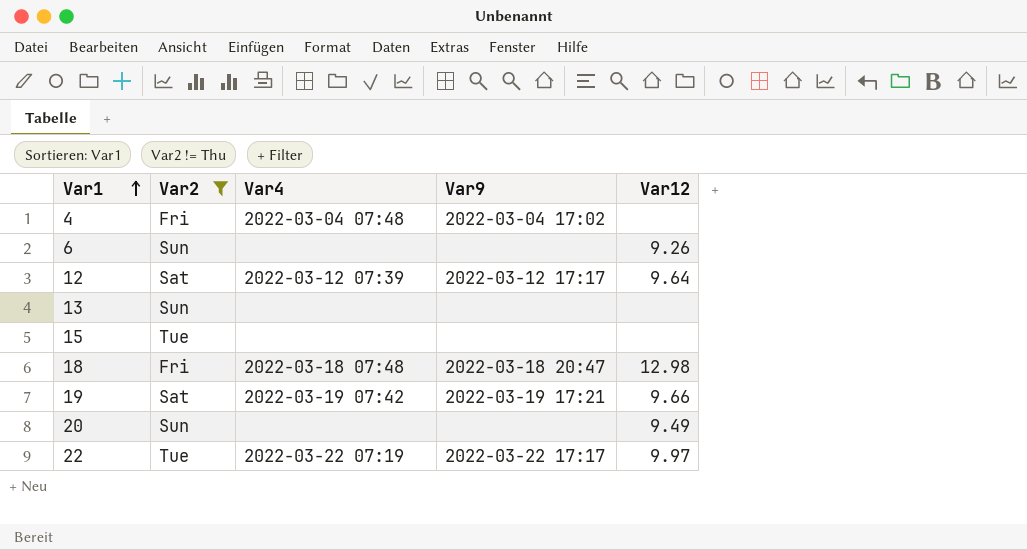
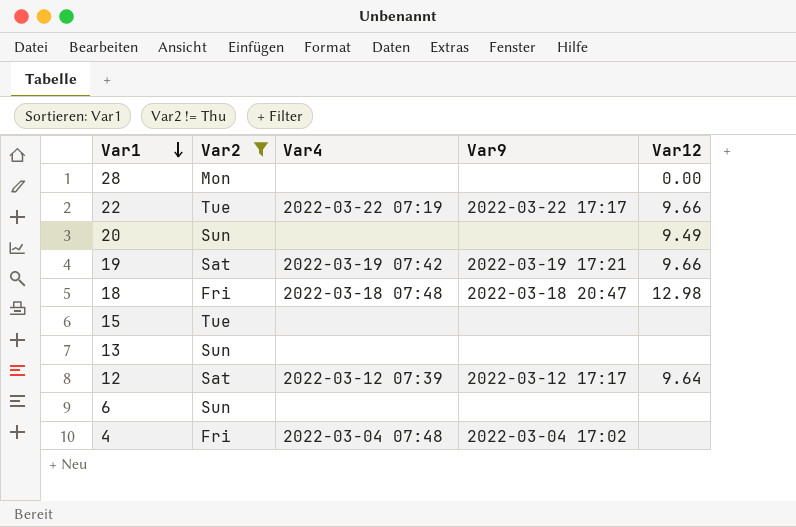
row order: Var1 ascending -> Var1 descending
row 28: none -> Mon | none | none | 0.00
22 | Var12: 9.97 -> 9.66
6 | Var12: 9.26 -> none

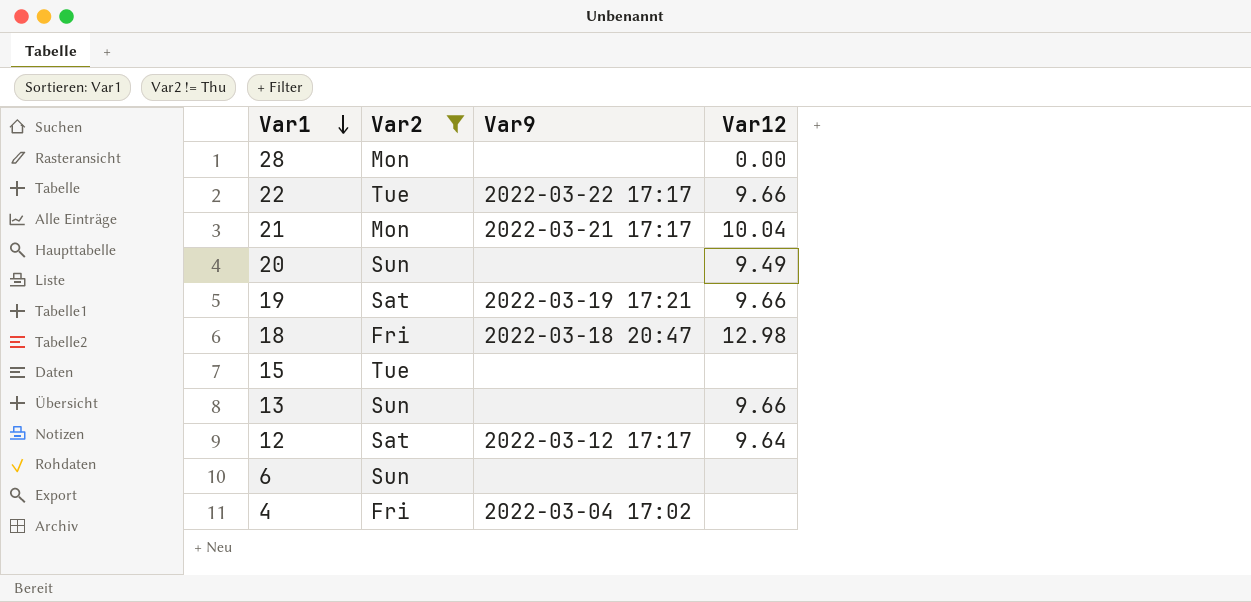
column Var4 | position: 3 -> none
row 21: none -> Mon | 2022-03-21 17:17 | 10.04
13 | Var12: none -> 9.66

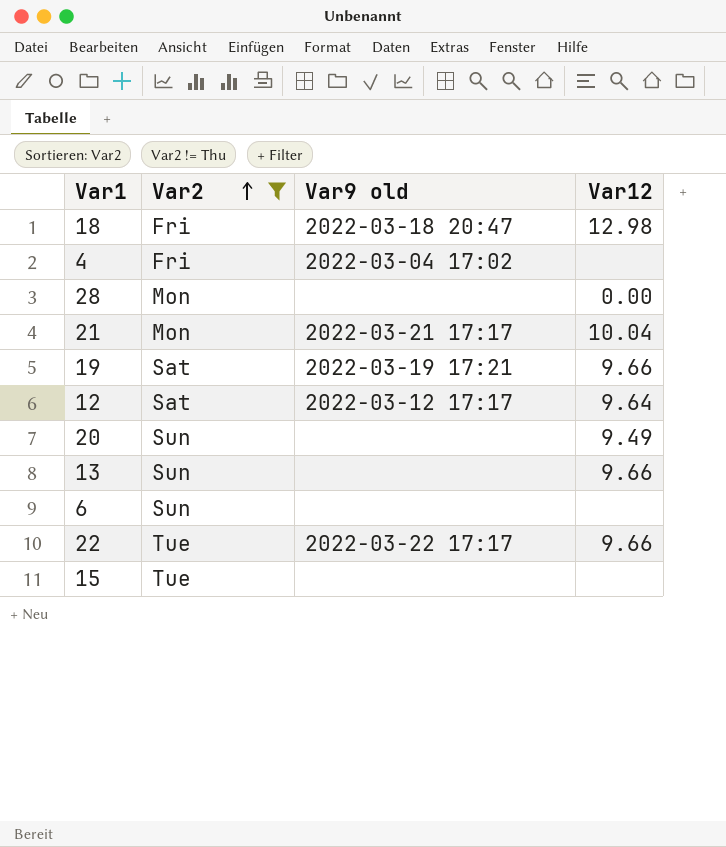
row order: Var1 descending -> Var2 ascending
column name: Var9 -> Var9 old

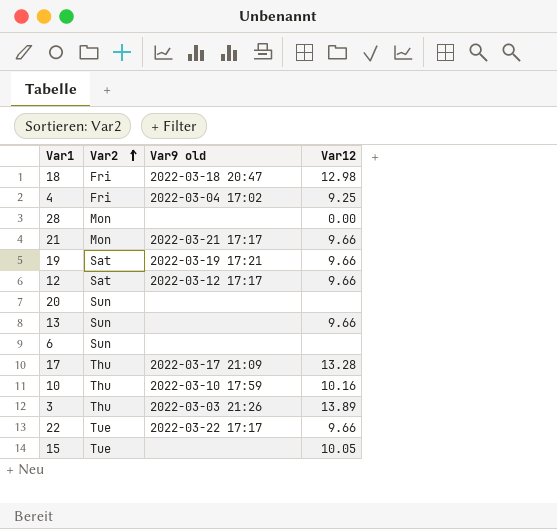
filter: Var2 != Thu -> none
4 | Var12: none -> 9.25
21 | Var12: 10.04 -> 9.66
12 | Var12: 9.64 -> 9.66
20 | Var12: 9.49 -> none
15 | Var12: none -> 10.05

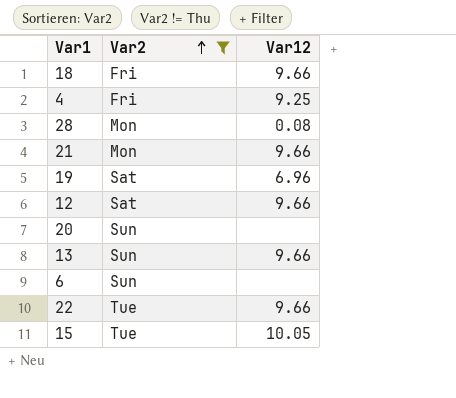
filter: none -> Var2 != Thu
column Var9 old | position: 3 -> none
18 | Var12: 12.98 -> 9.66
28 | Var12: 0.00 -> 0.08
19 | Var12: 9.66 -> 6.96

